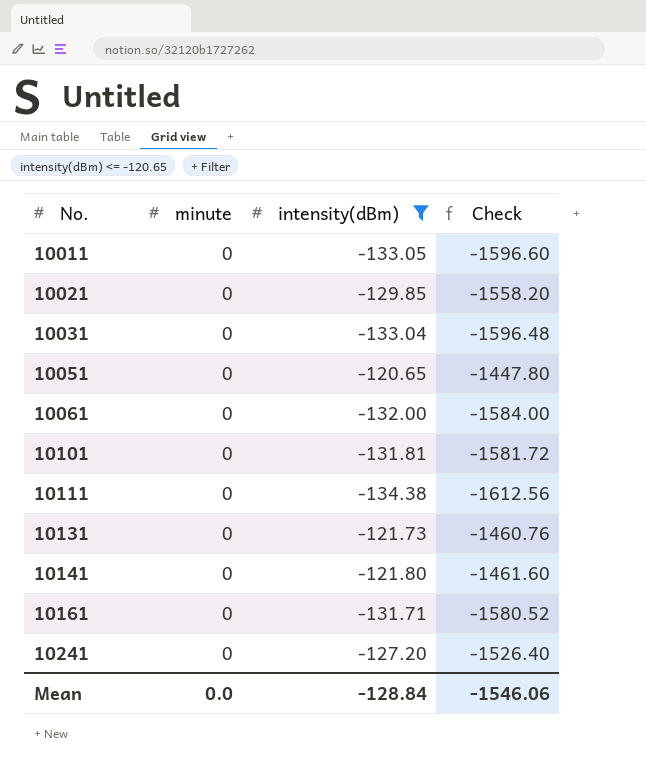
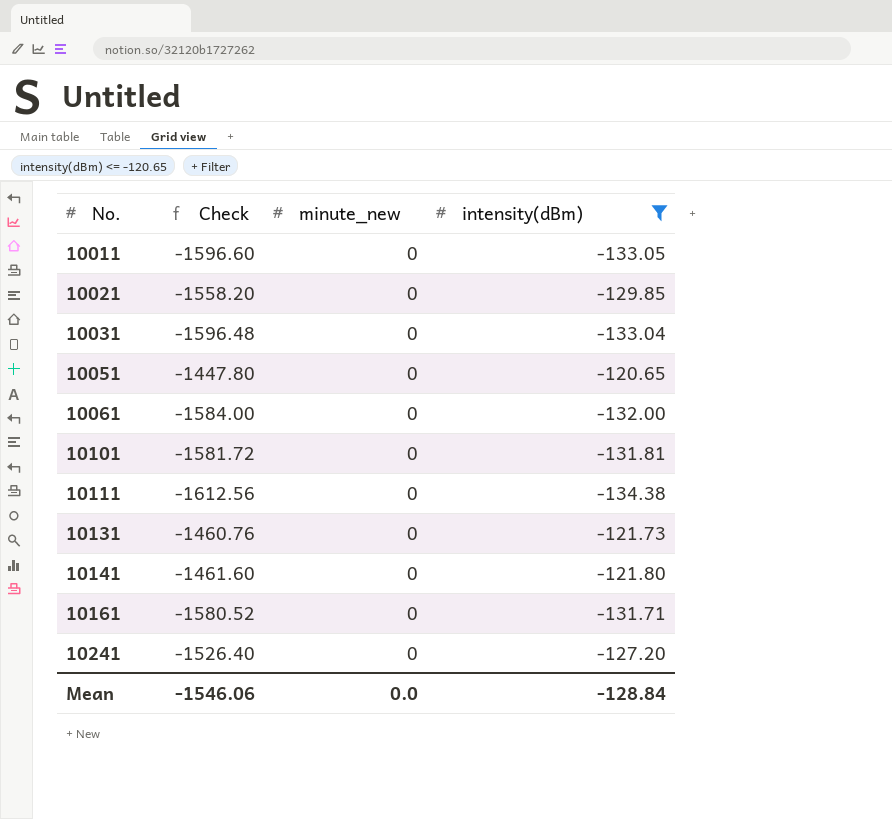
column Check | position: 4 -> 2
column name: minute -> minute_new

